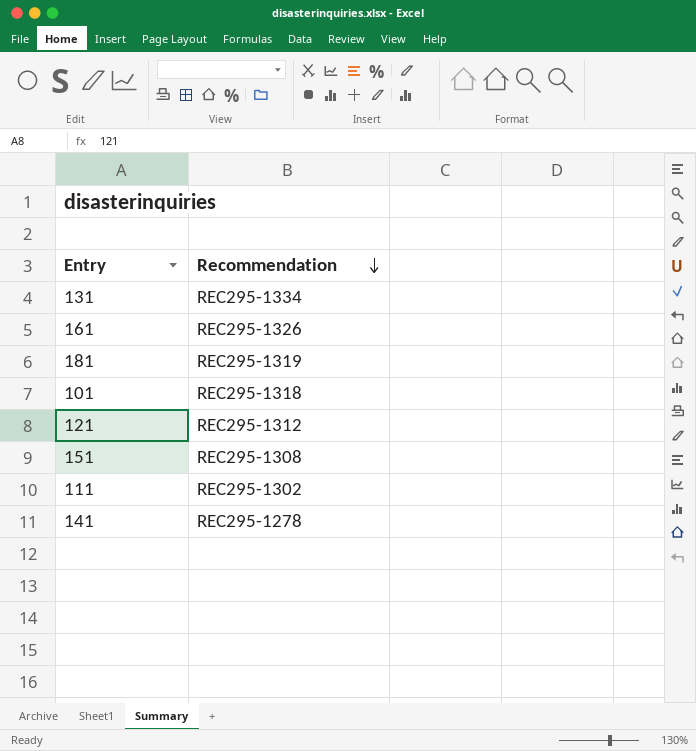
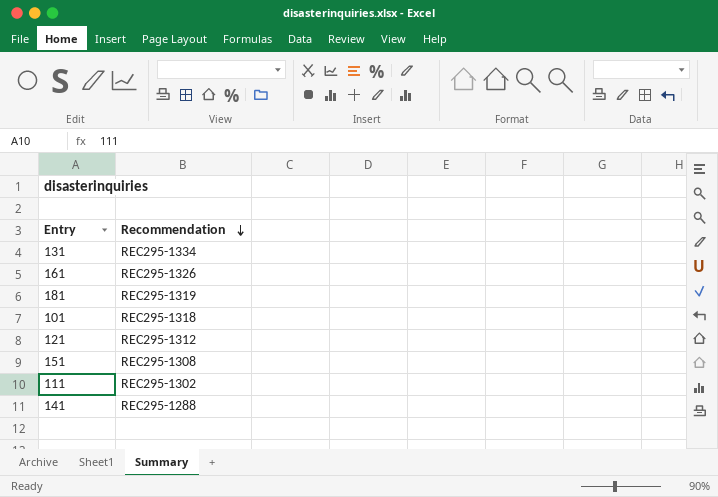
141 | Recommendation: REC295-1278 -> REC295-1288

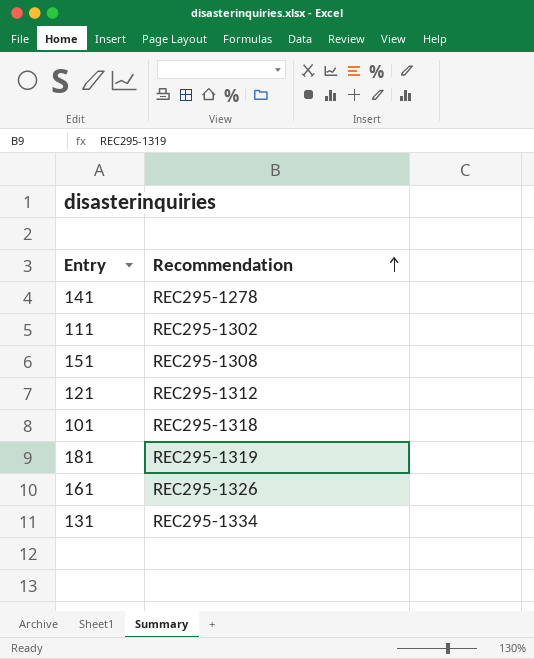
row order: Recommendation descending -> Recommendation ascending
141 | Recommendation: REC295-1288 -> REC295-1278

